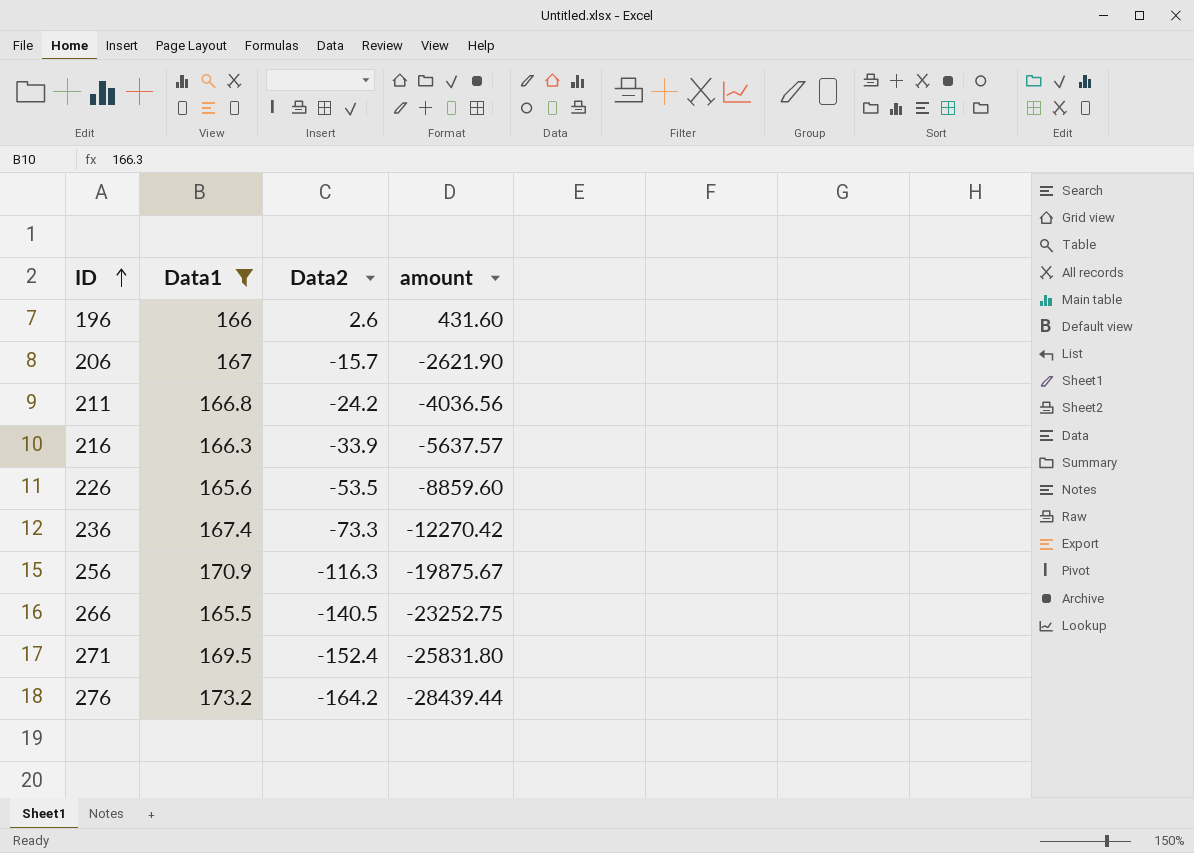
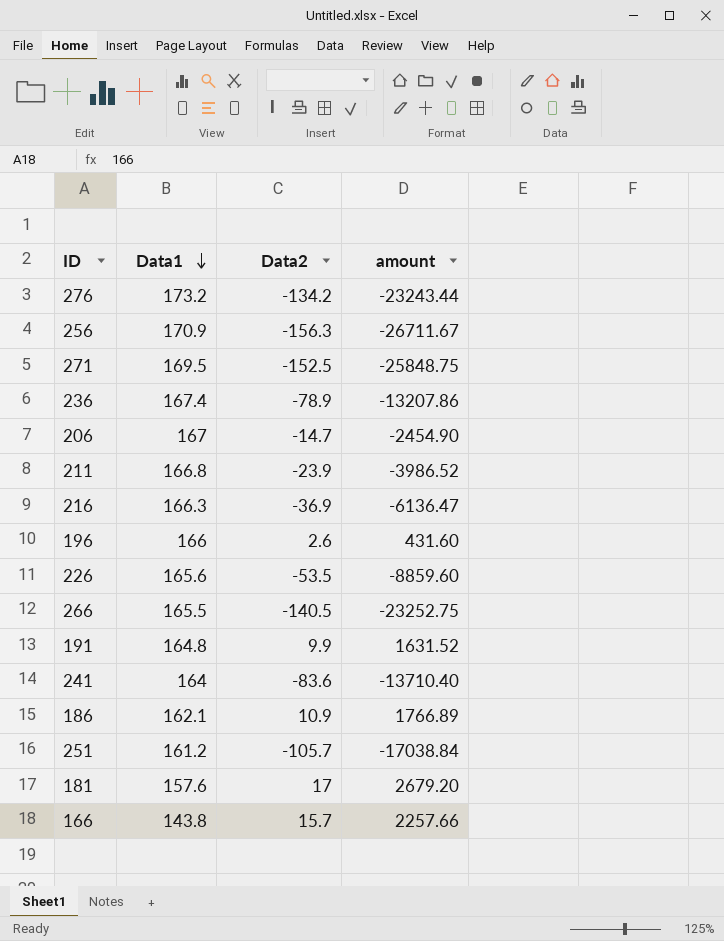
filter: Data1 >= 165.5 -> none
row order: ID ascending -> Data1 descending
276 | Data2: -164.2 -> -134.2
276 | amount: -28439.44 -> -23243.44
256 | Data2: -116.3 -> -156.3
256 | amount: -19875.67 -> -26711.67
271 | Data2: -152.4 -> -152.5
271 | amount: -25831.80 -> -25848.75
236 | Data2: -73.3 -> -78.9
236 | amount: -12270.42 -> -13207.86
206 | Data2: -15.7 -> -14.7
206 | amount: -2621.90 -> -2454.90
211 | Data2: -24.2 -> -23.9
211 | amount: -4036.56 -> -3986.52
216 | Data2: -33.9 -> -36.9
216 | amount: -5637.57 -> -6136.47

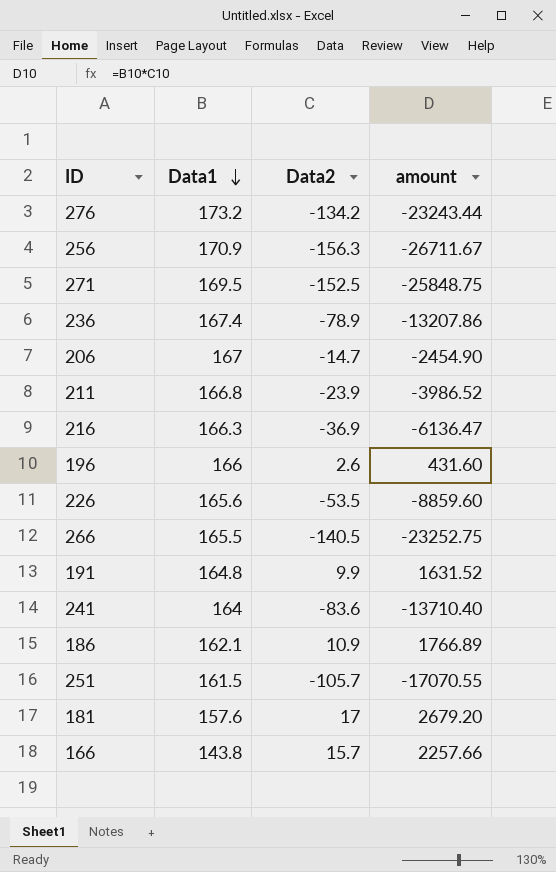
251 | Data1: 161.2 -> 161.5
251 | amount: -17038.84 -> -17070.55

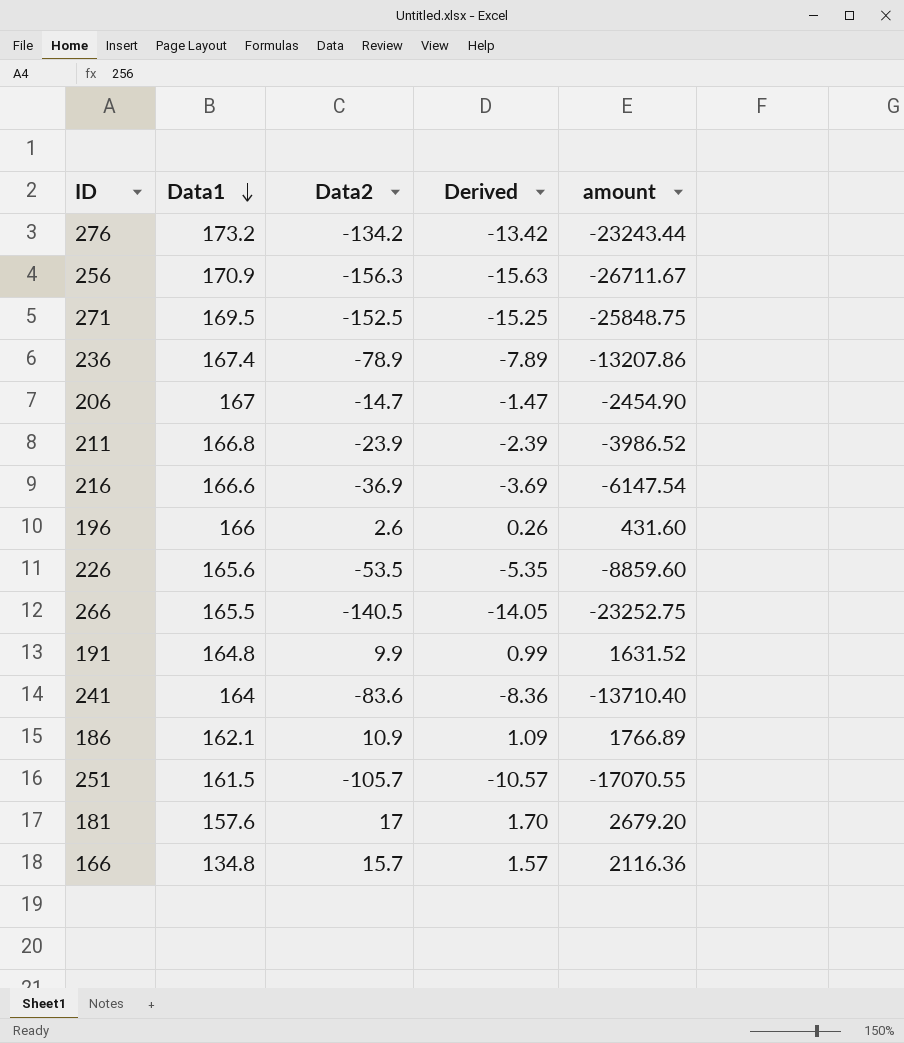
column Derived | formula: none -> [Data2] * 0.1
216 | Data1: 166.3 -> 166.6
216 | amount: -6136.47 -> -6147.54
166 | Data1: 143.8 -> 134.8
166 | amount: 2257.66 -> 2116.36

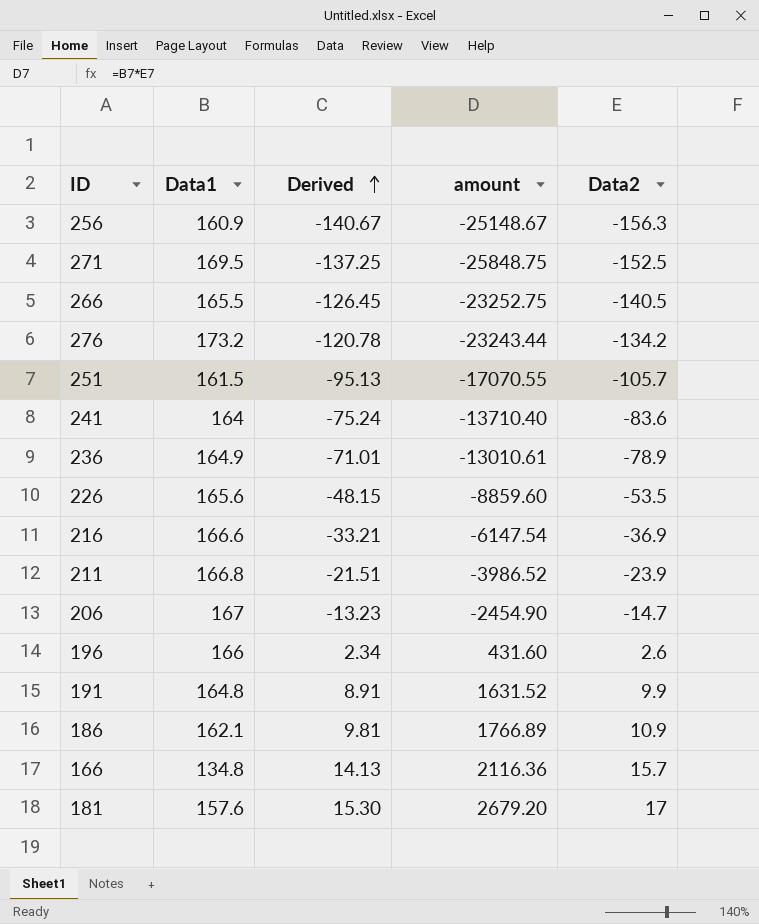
row order: Data1 descending -> Derived ascending
column Derived | formula: [Data2] * 0.1 -> [Data2] * 0.9
column Data2 | position: 3 -> 5
256 | Data1: 170.9 -> 160.9
256 | amount: -26711.67 -> -25148.67
236 | Data1: 167.4 -> 164.9
236 | amount: -13207.86 -> -13010.61

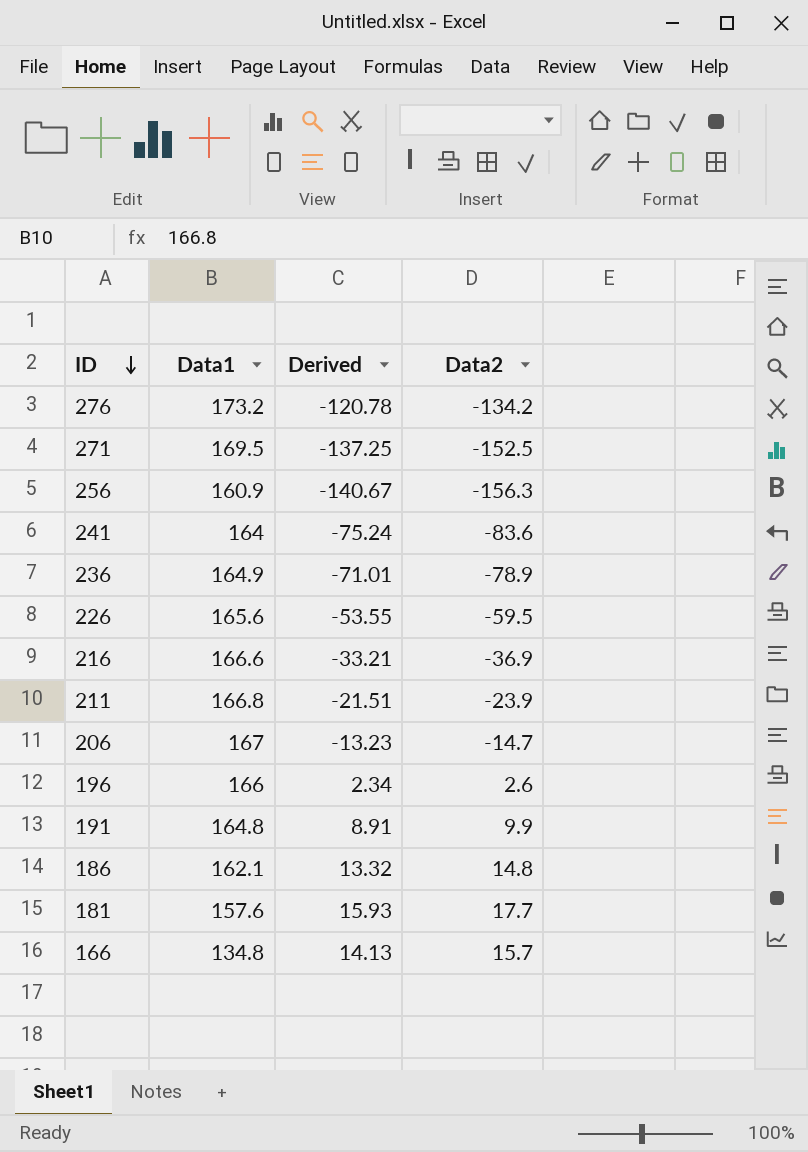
row order: Derived ascending -> ID descending
column amount | formula: [Data1] * [Data2] -> none
row 266: 165.5 | -126.45 | -23252.75 | -140.5 -> none
row 251: 161.5 | -95.13 | -17070.55 | -105.7 -> none
226 | Derived: -48.15 -> -53.55
226 | Data2: -53.5 -> -59.5
186 | Derived: 9.81 -> 13.32
186 | Data2: 10.9 -> 14.8
181 | Derived: 15.30 -> 15.93
181 | Data2: 17 -> 17.7

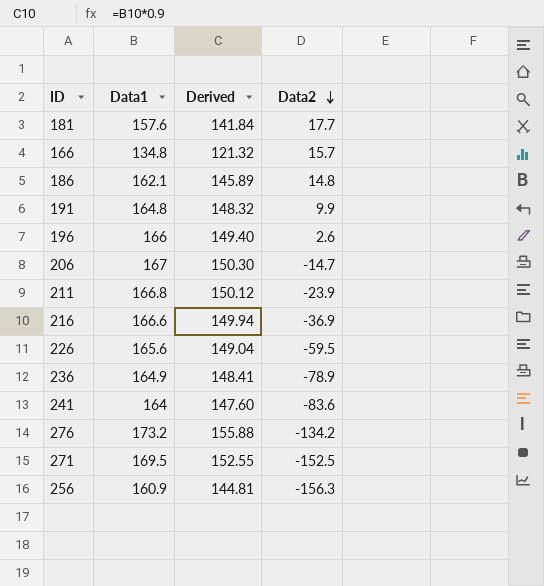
row order: ID descending -> Data2 descending
column Derived | formula: [Data2] * 0.9 -> [Data1] * 0.9

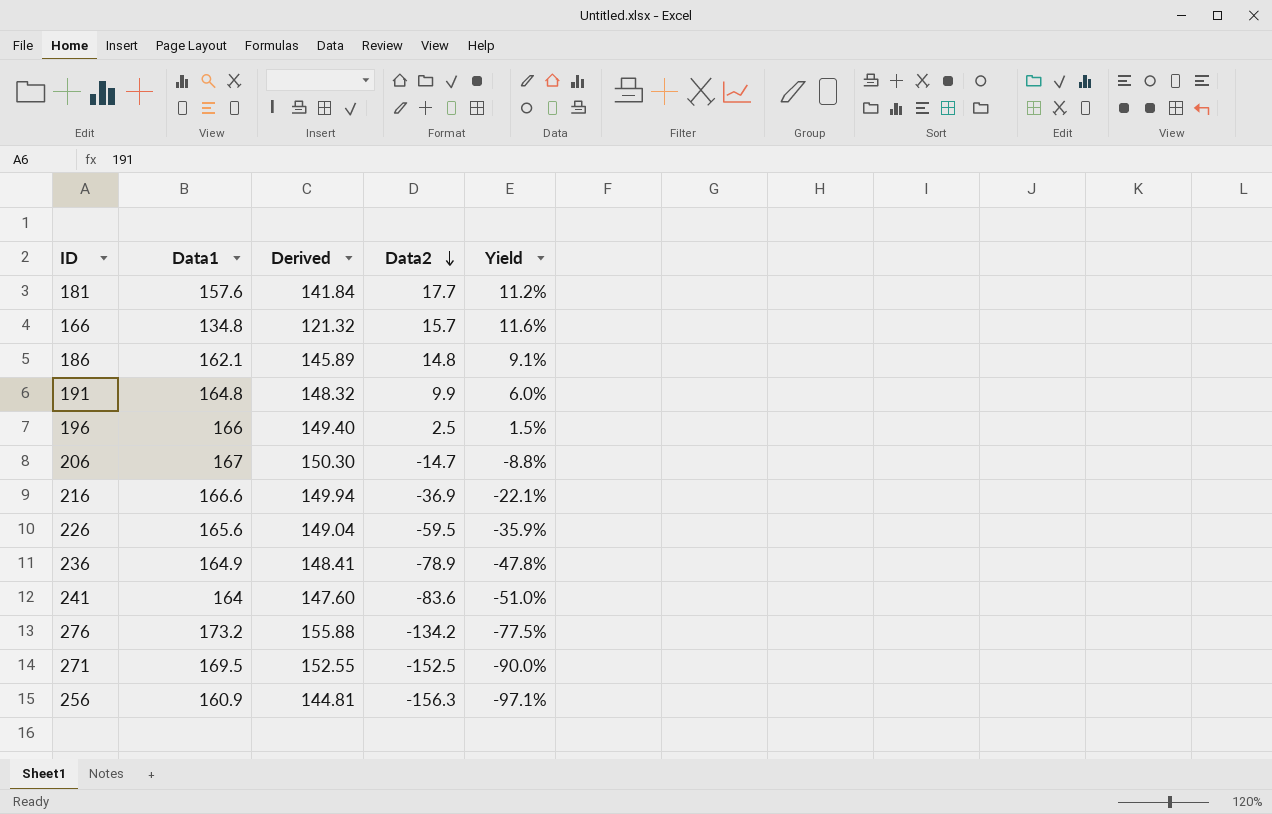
column Yield | formula: none -> [Data2] / [Data1]
row 211: 166.8 | 150.12 | -23.9 -> none
196 | Data2: 2.6 -> 2.5

